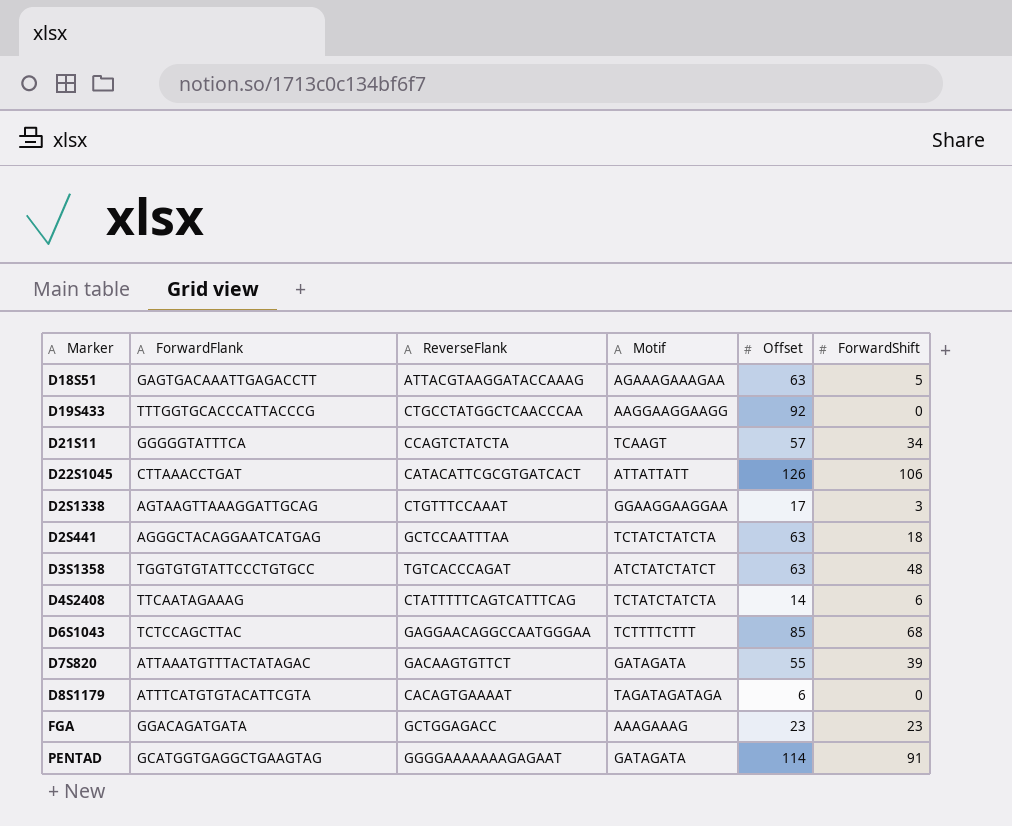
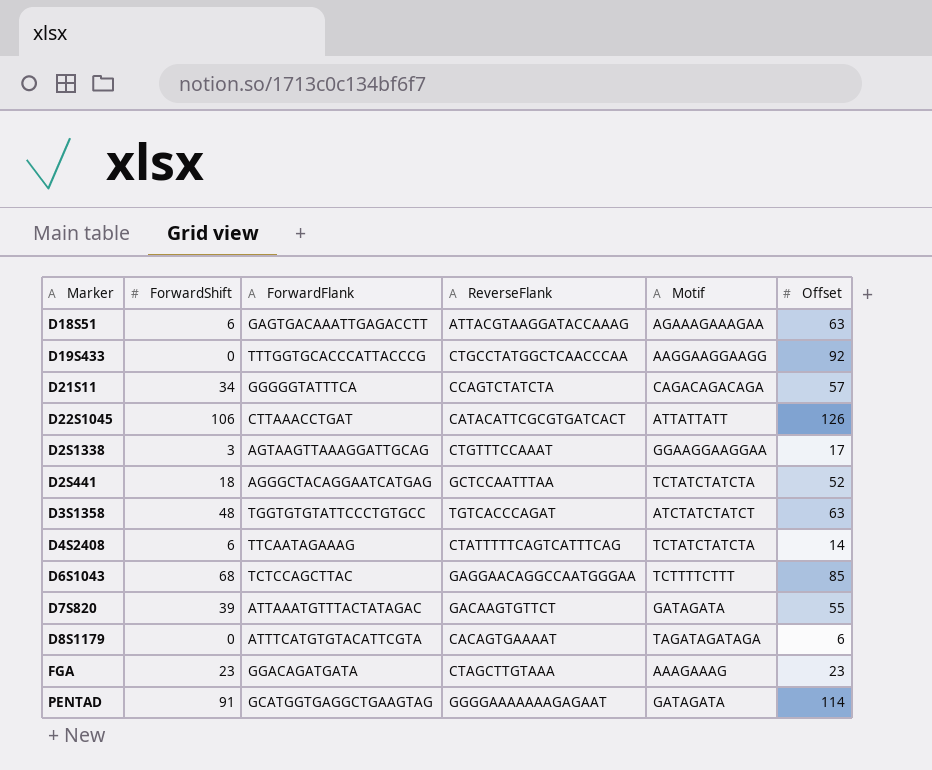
column ForwardShift | position: 6 -> 2
D18S51 | ForwardShift: 5 -> 6
D21S11 | Motif: TCAAGT -> CAGACAGACAGA
D2S441 | Offset: 63 -> 52
FGA | ReverseFlank: GCTGGAGACC -> CTAGCTTGTAAA

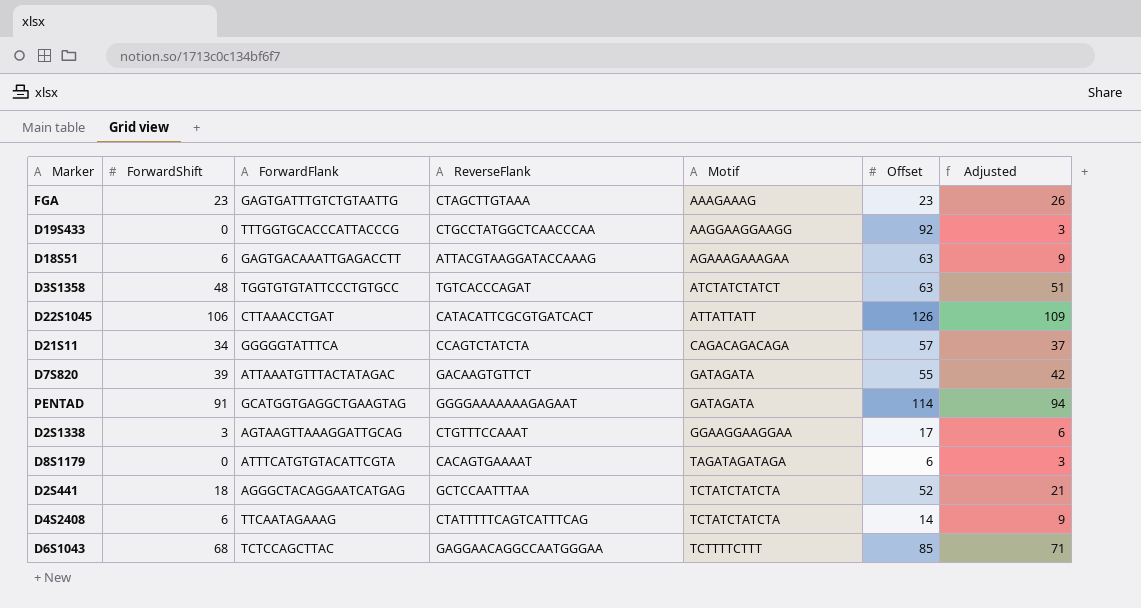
row order: none -> Motif ascending
column Adjusted | formula: none -> [ForwardShift] + 3
FGA | ForwardFlank: GGACAGATGATA -> GAGTGATTTGTCTGTAATTG

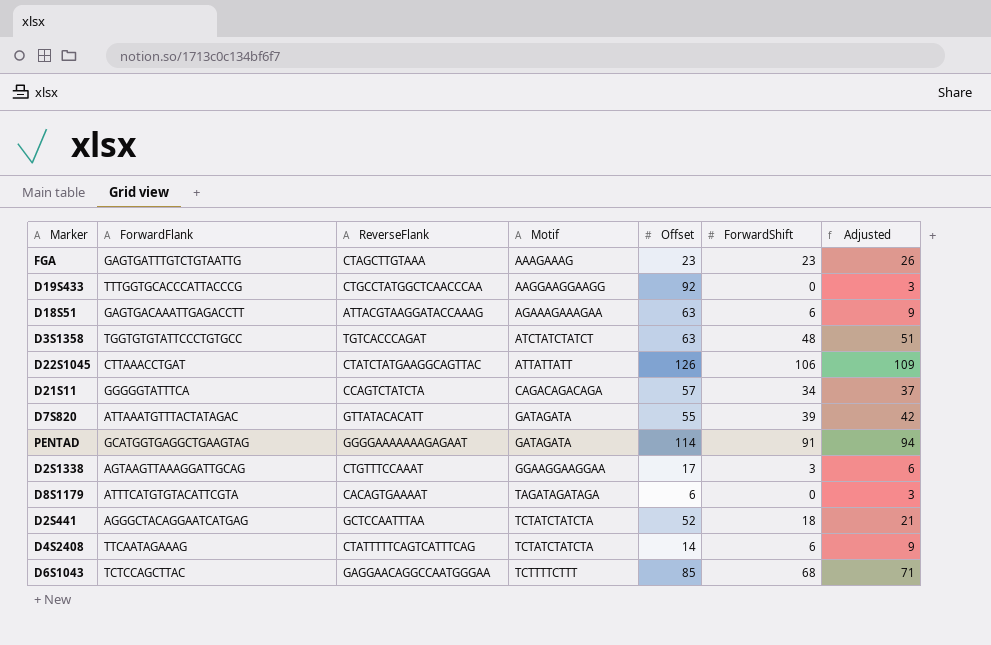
column ForwardShift | position: 2 -> 6
D22S1045 | ReverseFlank: CATACATTCGCGTGATCACT -> CTATCTATGAAGGCAGTTAC
D7S820 | ReverseFlank: GACAAGTGTTCT -> GTTATACACATT

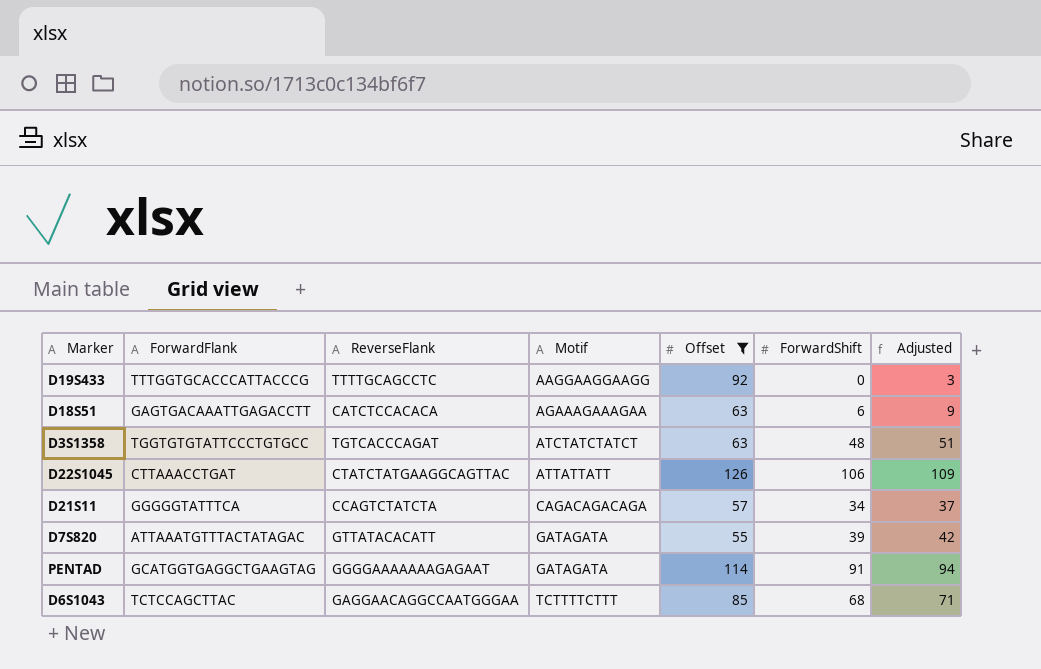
filter: none -> Offset >= 55
D19S433 | ReverseFlank: CTGCCTATGGCTCAACCCAA -> TTTTGCAGCCTC
D18S51 | ReverseFlank: ATTACGTAAGGATACCAAAG -> CATCTCCACACA

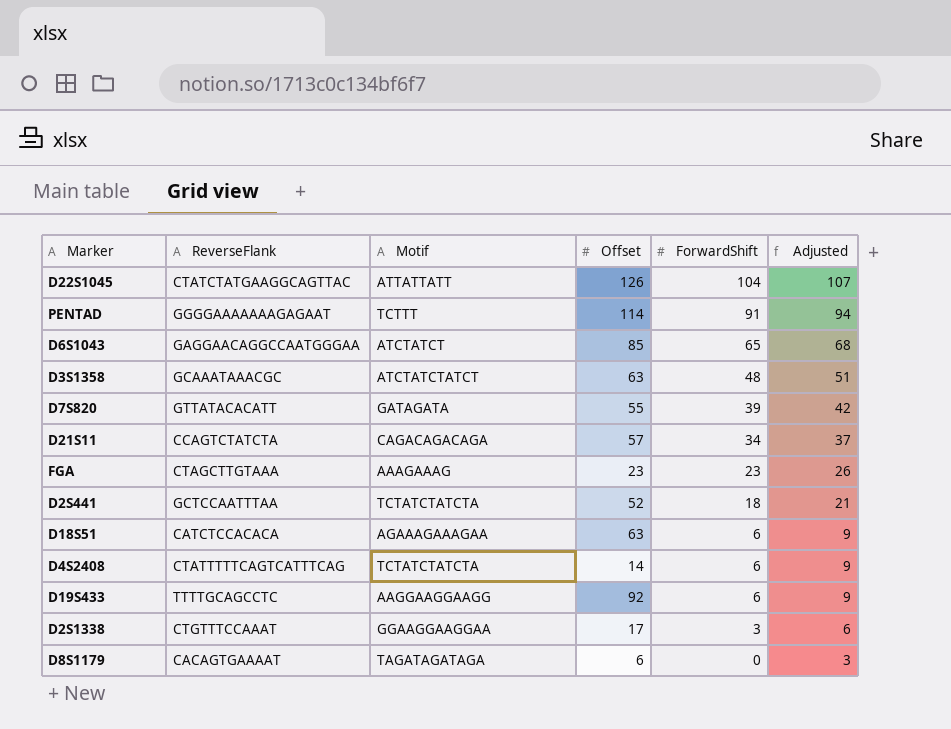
filter: Offset >= 55 -> none
row order: Motif ascending -> ForwardShift descending
column ForwardFlank | position: 2 -> none
D22S1045 | ForwardShift: 106 -> 104
D22S1045 | Adjusted: 109 -> 107
PENTAD | Motif: GATAGATA -> TCTTT
D6S1043 | Motif: TCTTTTCTTT -> ATCTATCT
D6S1043 | ForwardShift: 68 -> 65
D6S1043 | Adjusted: 71 -> 68
D3S1358 | ReverseFlank: TGTCACCCAGAT -> GCAAATAAACGC
D19S433 | ForwardShift: 0 -> 6
D19S433 | Adjusted: 3 -> 9

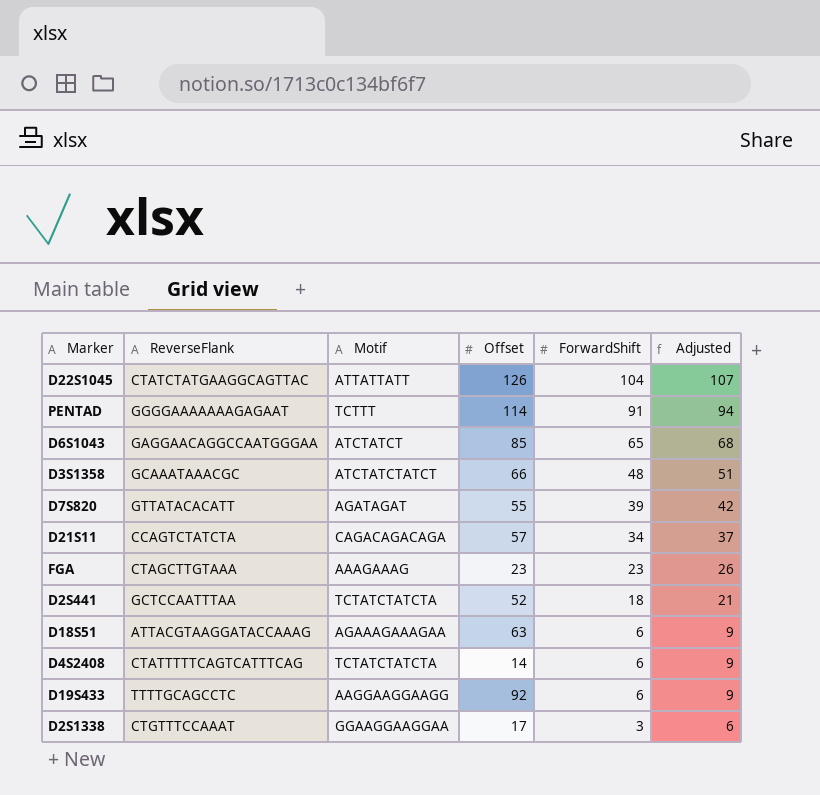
row D8S1179: CACAGTGAAAAT | TAGATAGATAGA | 6 | 0 | 3 -> none
D3S1358 | Offset: 63 -> 66
D7S820 | Motif: GATAGATA -> AGATAGAT
D18S51 | ReverseFlank: CATCTCCACACA -> ATTACGTAAGGATACCAAAG

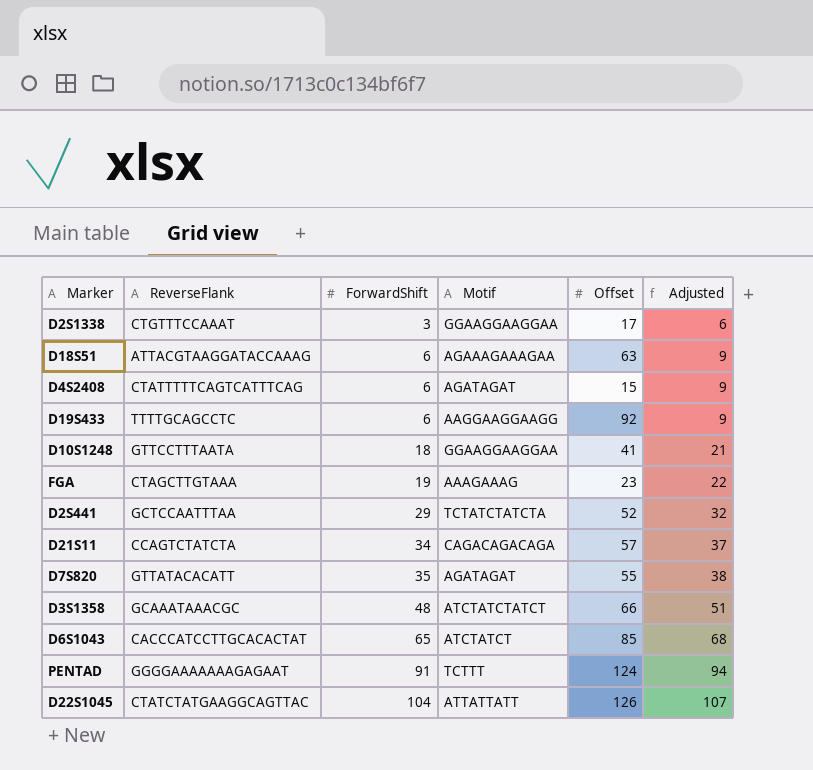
row order: ForwardShift descending -> ForwardShift ascending
column ForwardShift | position: 5 -> 3
D4S2408 | Motif: TCTATCTATCTA -> AGATAGAT
D4S2408 | Offset: 14 -> 15
row D10S1248: none -> GTTCCTTTAATA | 18 | GGAAGGAAGGAA | 41 | 21
FGA | ForwardShift: 23 -> 19
FGA | Adjusted: 26 -> 22
D2S441 | ForwardShift: 18 -> 29
D2S441 | Adjusted: 21 -> 32
D7S820 | ForwardShift: 39 -> 35
D7S820 | Adjusted: 42 -> 38
D6S1043 | ReverseFlank: GAGGAACAGGCCAATGGGAA -> CACCCATCCTTGCACACTAT
PENTAD | Offset: 114 -> 124

